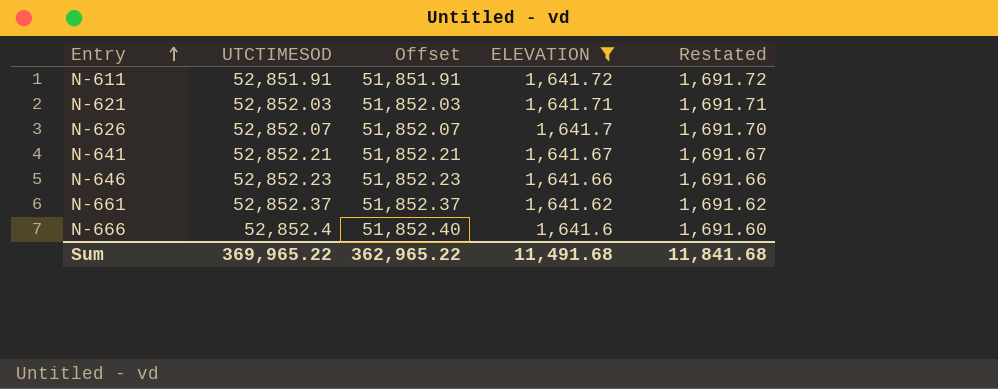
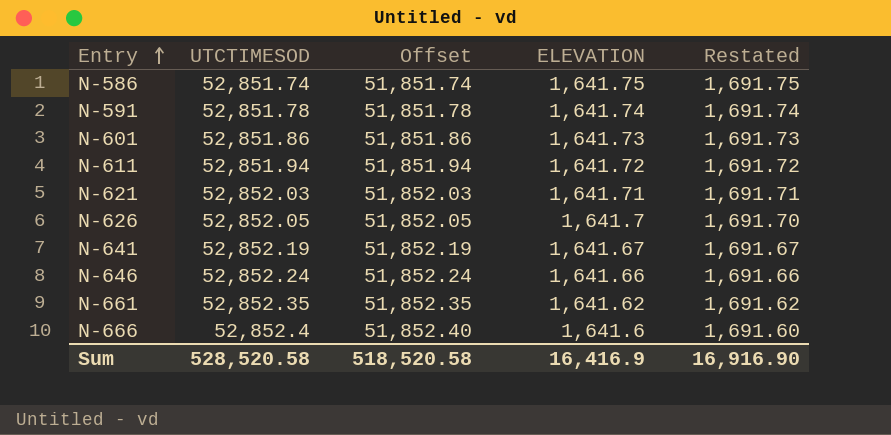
filter: ELEVATION <= 1,641.72 -> none
N-611 | UTCTIMESOD: 52,851.91 -> 52,851.94
N-611 | Offset: 51,851.91 -> 51,851.94
N-626 | UTCTIMESOD: 52,852.07 -> 52,852.05
N-626 | Offset: 51,852.07 -> 51,852.05
N-641 | UTCTIMESOD: 52,852.21 -> 52,852.19
N-641 | Offset: 51,852.21 -> 51,852.19
N-646 | UTCTIMESOD: 52,852.23 -> 52,852.24
N-646 | Offset: 51,852.23 -> 51,852.24
N-661 | UTCTIMESOD: 52,852.37 -> 52,852.35
N-661 | Offset: 51,852.37 -> 51,852.35
Sum | UTCTIMESOD: 369,965.22 -> 528,520.58
Sum | Offset: 362,965.22 -> 518,520.58
Sum | ELEVATION: 11,491.68 -> 16,416.9
Sum | Restated: 11,841.68 -> 16,916.90

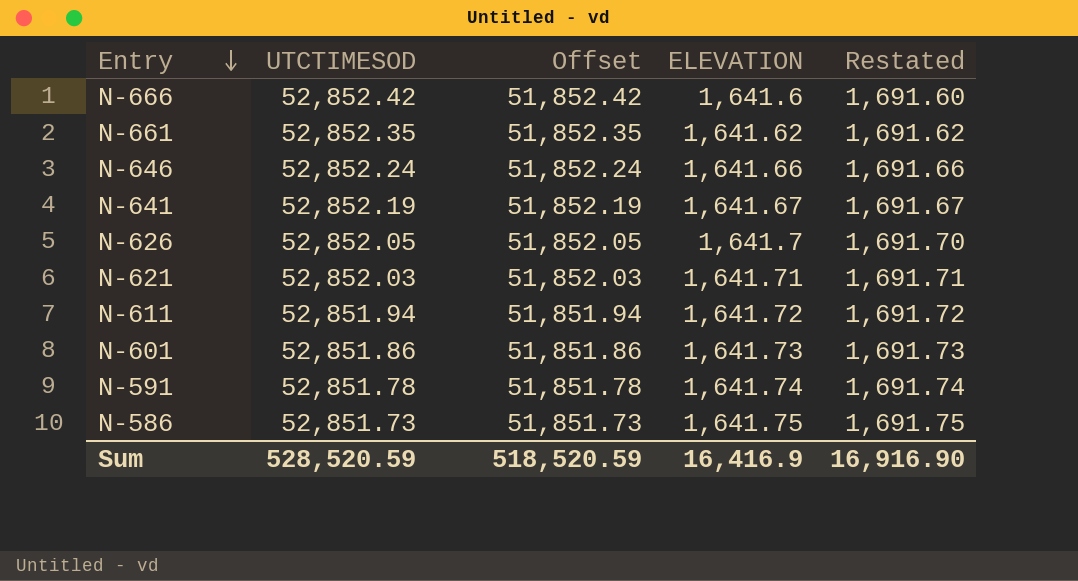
row order: Entry ascending -> Entry descending
N-666 | UTCTIMESOD: 52,852.4 -> 52,852.42
N-666 | Offset: 51,852.40 -> 51,852.42
N-586 | UTCTIMESOD: 52,851.74 -> 52,851.73
N-586 | Offset: 51,851.74 -> 51,851.73
Sum | UTCTIMESOD: 528,520.58 -> 528,520.59
Sum | Offset: 518,520.58 -> 518,520.59

